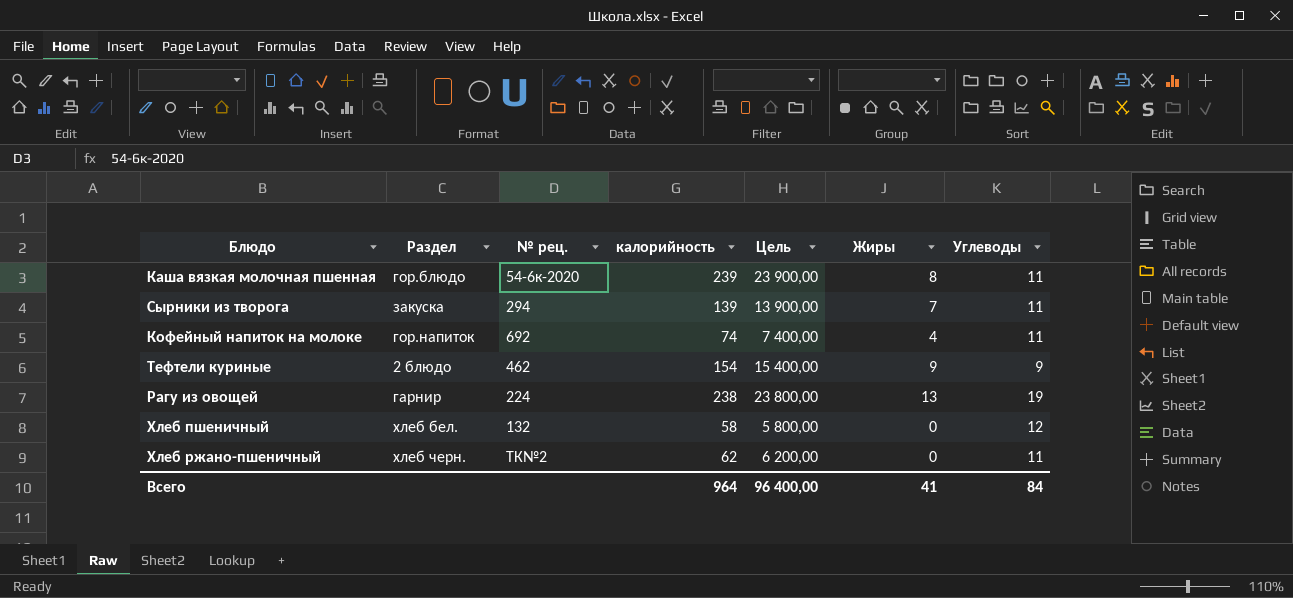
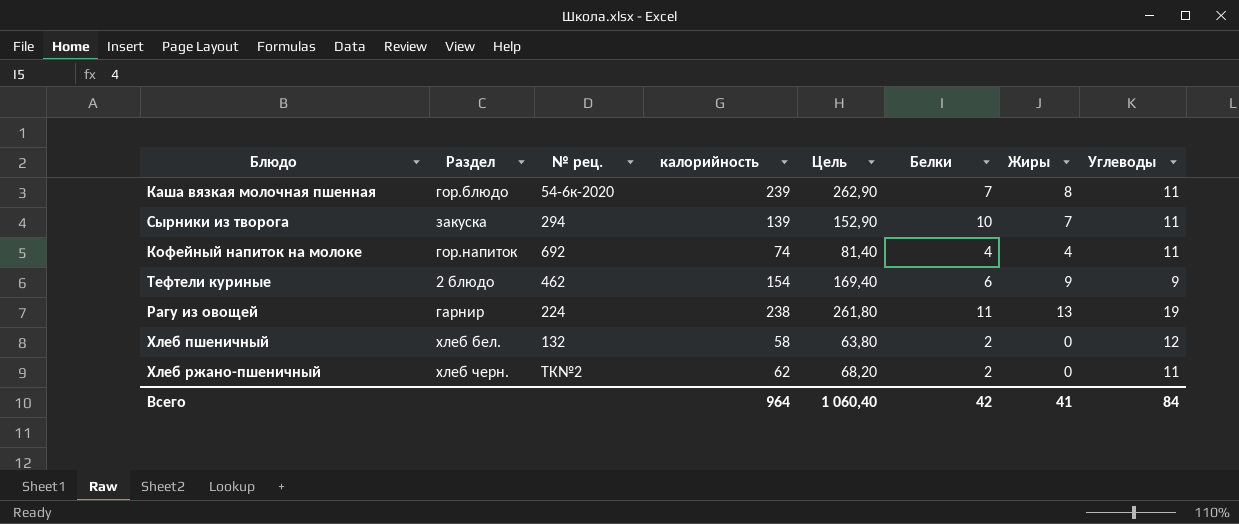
column Цель | formula: [калорийность] * 100 -> [калорийность] * 1,1
column Белки | position: none -> 6
Всего | Цель: 96 400,00 -> 1 060,40

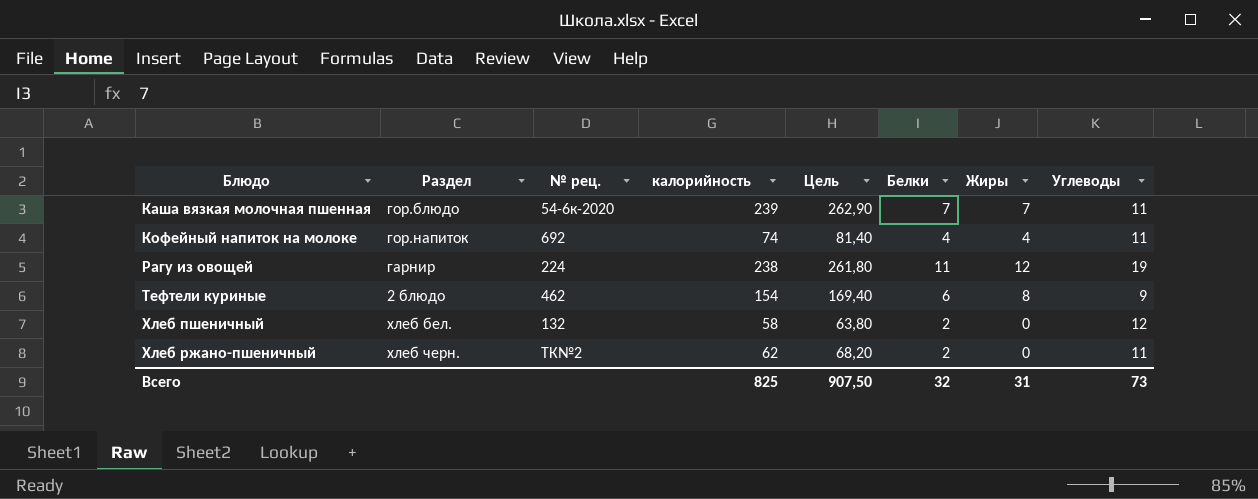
row order: none -> Блюдо ascending
row Сырники из творога: закуска | 294 | 139 | 152,90 | 10 | 7 | 11 -> none
Каша вязкая молочная пшенная | Жиры: 8 -> 7
Рагу из овощей | Жиры: 13 -> 12
Тефтели куриные | Жиры: 9 -> 8
Всего | калорийность: 964 -> 825
Всего | Цель: 1 060,40 -> 907,50
Всего | Белки: 42 -> 32
Всего | Жиры: 41 -> 31
Всего | Углеводы: 84 -> 73

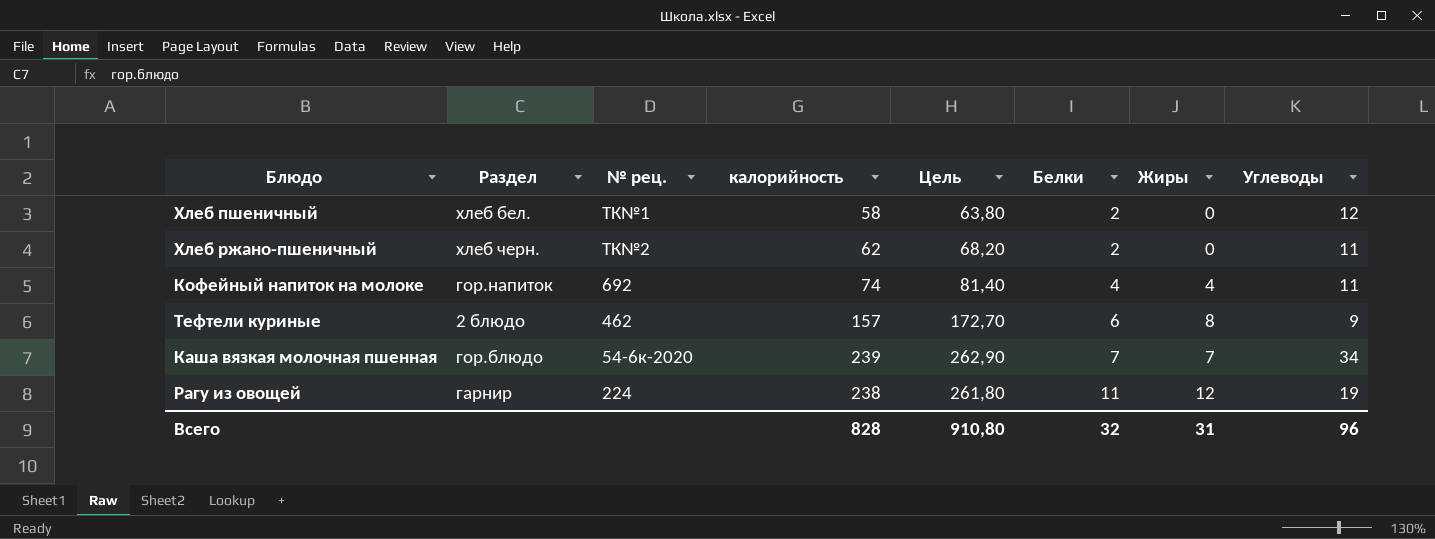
row order: Блюдо ascending -> Белки ascending
Хлеб пшеничный | № рец.: 132 -> ТК№1
Тефтели куриные | калорийность: 154 -> 157
Тефтели куриные | Цель: 169,40 -> 172,70
Каша вязкая молочная пшенная | Углеводы: 11 -> 34
Всего | калорийность: 825 -> 828
Всего | Цель: 907,50 -> 910,80
Всего | Углеводы: 73 -> 96

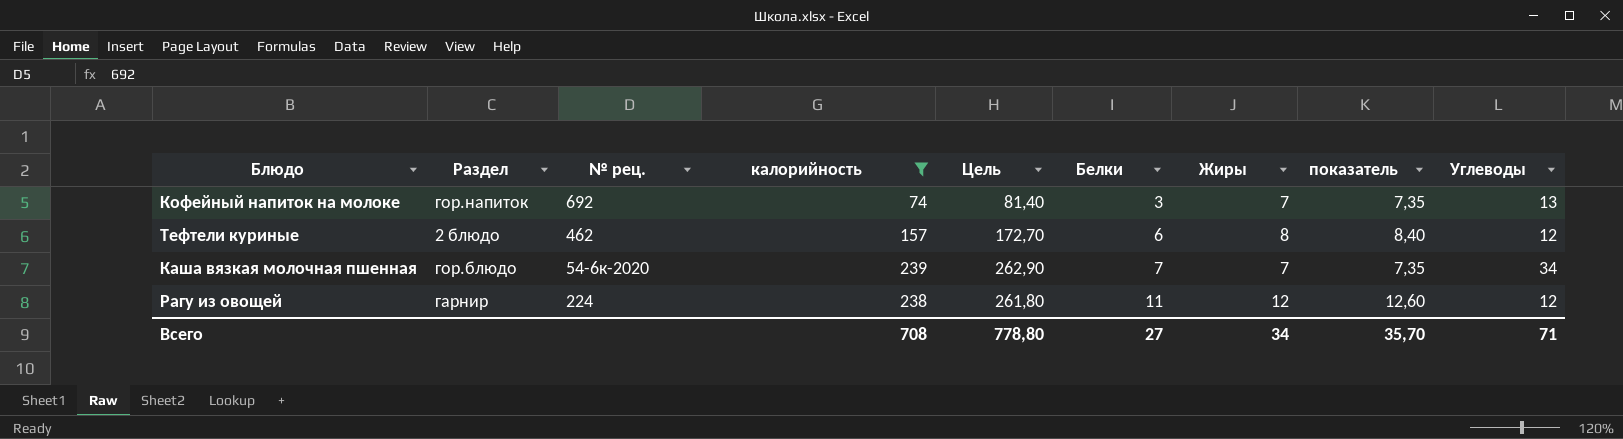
filter: none -> калорийность >= 74
column показатель | formula: none -> [Жиры] * 1,05
Кофейный напиток на молоке | Белки: 4 -> 3
Кофейный напиток на молоке | Жиры: 4 -> 7
Кофейный напиток на молоке | Углеводы: 11 -> 13
Тефтели куриные | Углеводы: 9 -> 12
Рагу из овощей | Углеводы: 19 -> 12
Всего | калорийность: 828 -> 708
Всего | Цель: 910,80 -> 778,80
Всего | Белки: 32 -> 27
Всего | Жиры: 31 -> 34
Всего | Углеводы: 96 -> 71

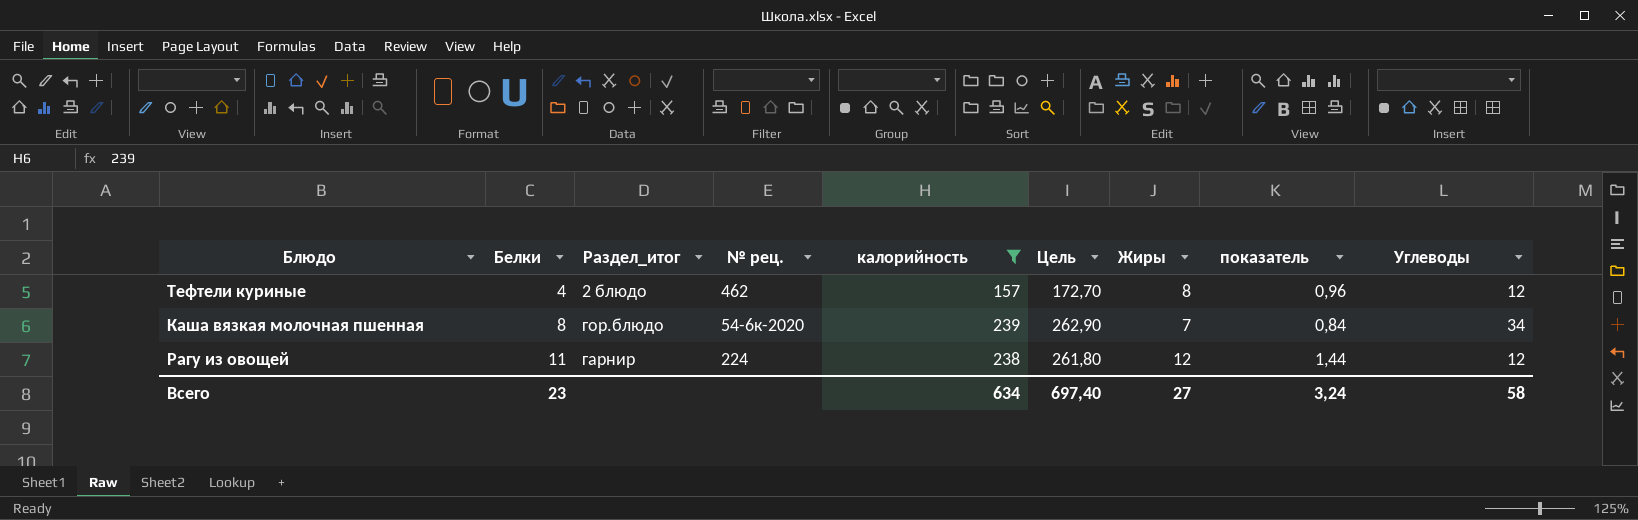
column Белки | position: 6 -> 2
column name: Раздел -> Раздел_итог
column показатель | formula: [Жиры] * 1,05 -> [Жиры] * 0,12
row Кофейный напиток на молоке: гор.напиток | 692 | 74 | 81,40 | 3 | 7 | 7,35 | 13 -> none
Тефтели куриные | Белки: 6 -> 4
Каша вязкая молочная пшенная | Белки: 7 -> 8
Всего | Белки: 27 -> 23
Всего | калорийность: 708 -> 634
Всего | Цель: 778,80 -> 697,40
Всего | Жиры: 34 -> 27
Всего | показатель: 35,70 -> 3,24
Всего | Углеводы: 71 -> 58

